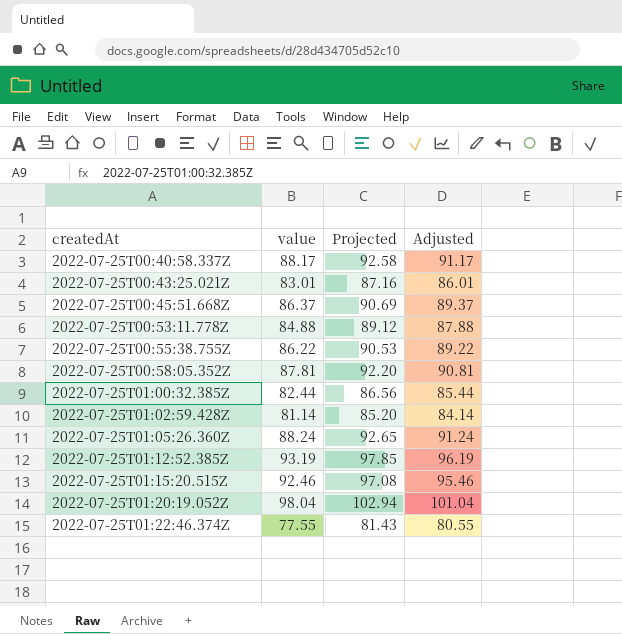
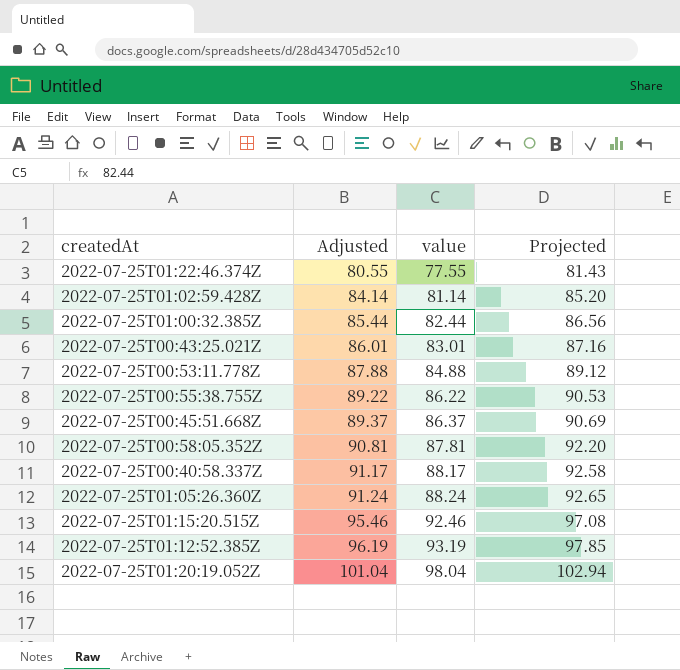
row order: createdAt ascending -> Adjusted ascending
column Adjusted | position: 4 -> 2

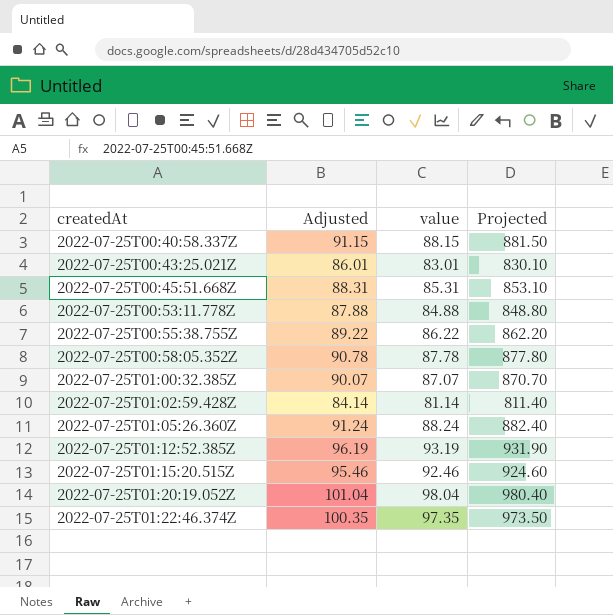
row order: Adjusted ascending -> createdAt ascending
column Projected | formula: [value] * 1.05 -> [value] * 10
2022-07-25T00:40:58.337Z | Adjusted: 91.17 -> 91.15
2022-07-25T00:40:58.337Z | value: 88.17 -> 88.15
2022-07-25T00:45:51.668Z | Adjusted: 89.37 -> 88.31
2022-07-25T00:45:51.668Z | value: 86.37 -> 85.31
2022-07-25T00:58:05.352Z | Adjusted: 90.81 -> 90.78
2022-07-25T00:58:05.352Z | value: 87.81 -> 87.78
2022-07-25T01:00:32.385Z | Adjusted: 85.44 -> 90.07
2022-07-25T01:00:32.385Z | value: 82.44 -> 87.07
2022-07-25T01:22:46.374Z | Adjusted: 80.55 -> 100.35
2022-07-25T01:22:46.374Z | value: 77.55 -> 97.35

